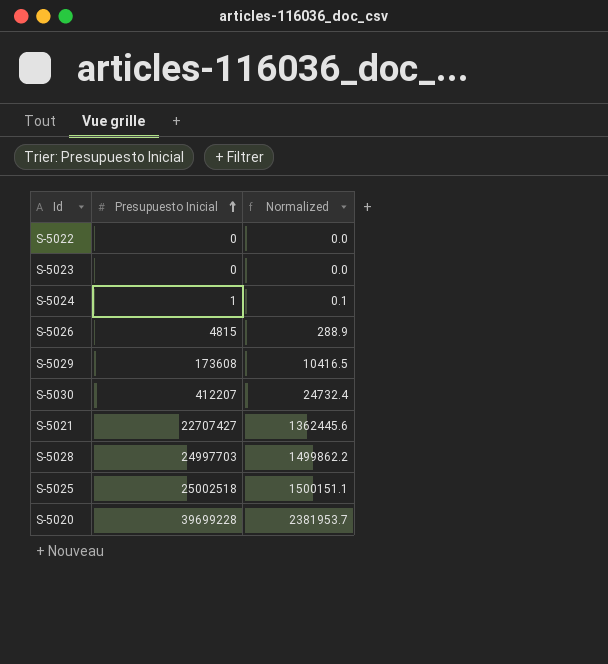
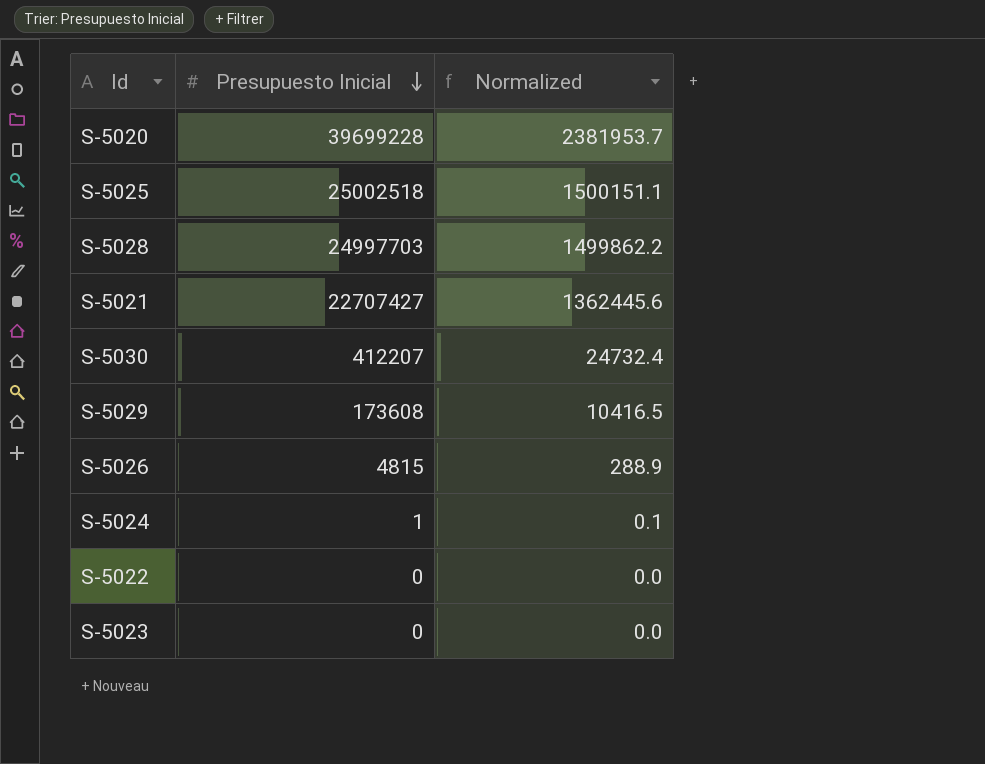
row order: Presupuesto Inicial ascending -> Presupuesto Inicial descending

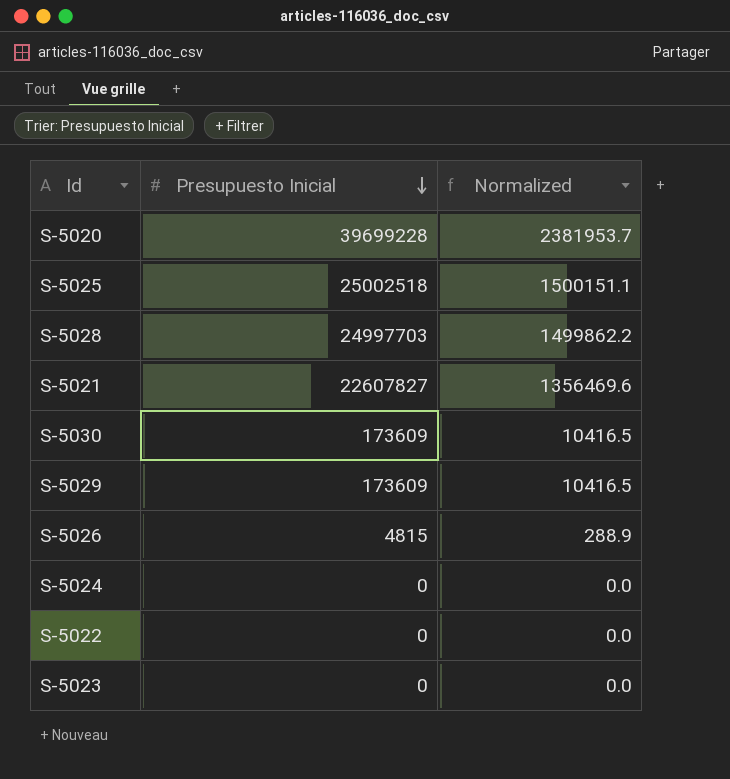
S-5021 | Presupuesto Inicial: 22707427 -> 22607827
S-5021 | Normalized: 1362445.6 -> 1356469.6
S-5030 | Presupuesto Inicial: 412207 -> 173609
S-5030 | Normalized: 24732.4 -> 10416.5
S-5029 | Presupuesto Inicial: 173608 -> 173609
S-5024 | Presupuesto Inicial: 1 -> 0
S-5024 | Normalized: 0.1 -> 0.0

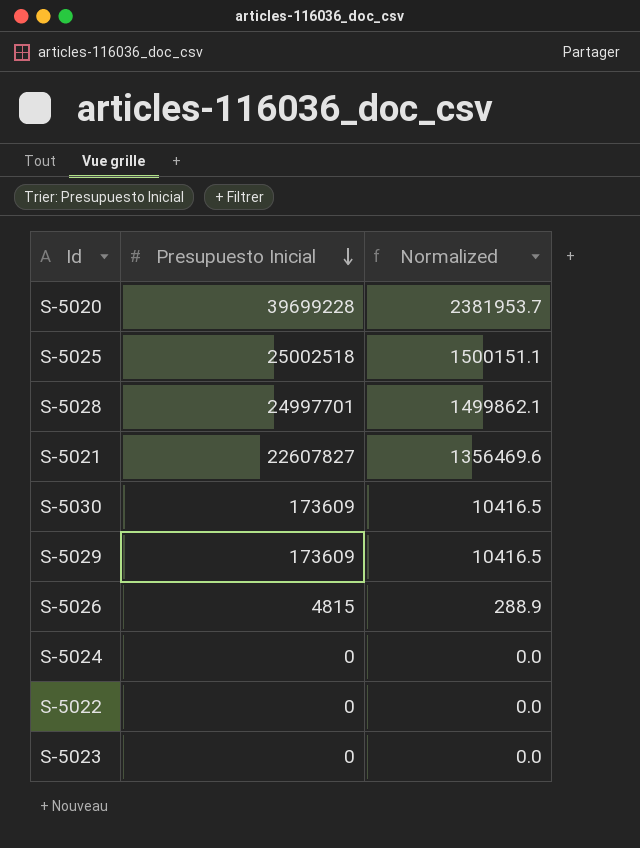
S-5028 | Presupuesto Inicial: 24997703 -> 24997701
S-5028 | Normalized: 1499862.2 -> 1499862.1

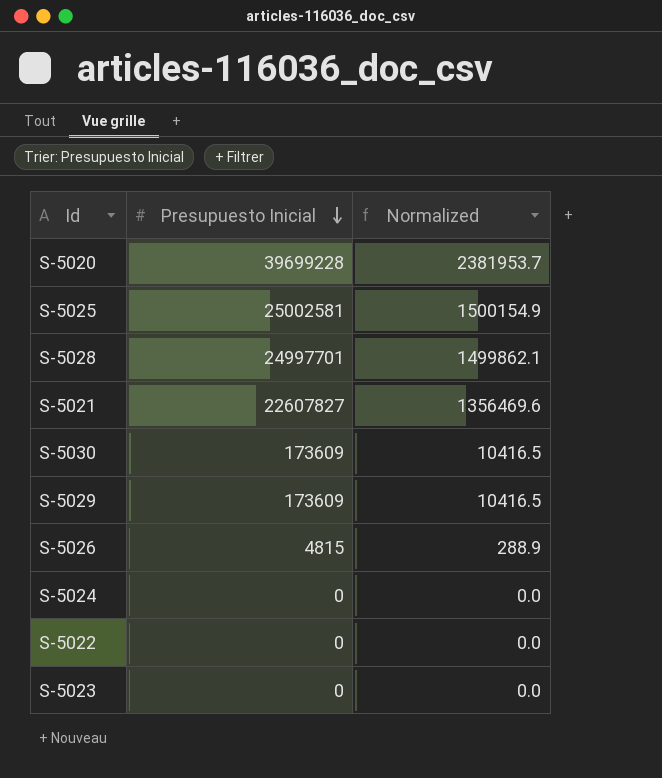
S-5025 | Presupuesto Inicial: 25002518 -> 25002581
S-5025 | Normalized: 1500151.1 -> 1500154.9

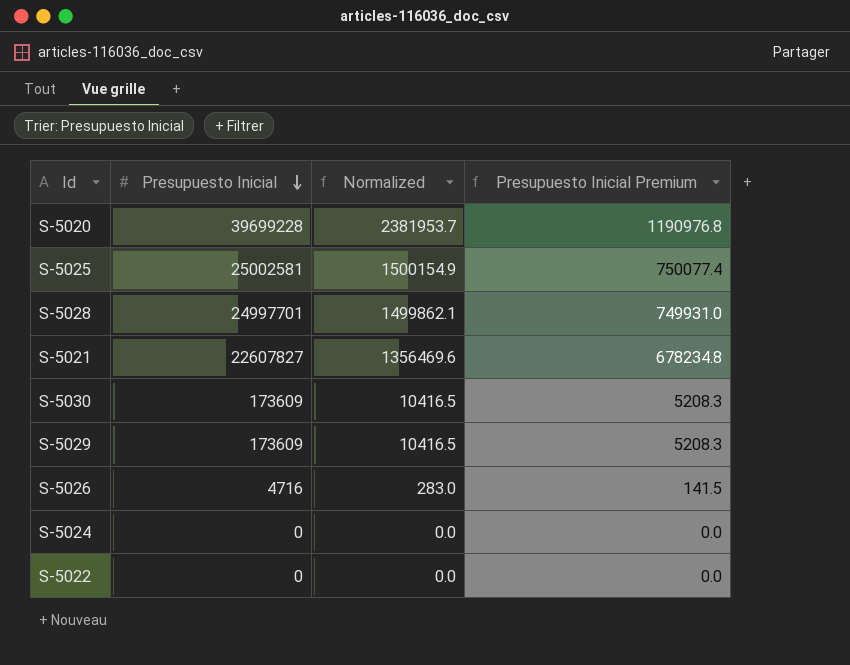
column Presupuesto Inicial Premium | formula: none -> [Presupuesto Inicial] * 0.03
row S-5023: 0 | 0.0 -> none
S-5026 | Presupuesto Inicial: 4815 -> 4716
S-5026 | Normalized: 288.9 -> 283.0

